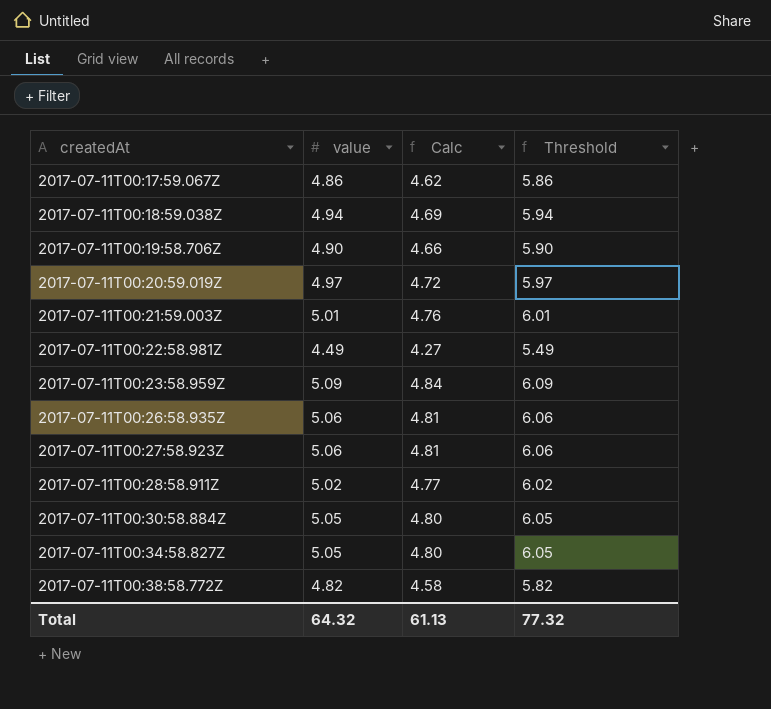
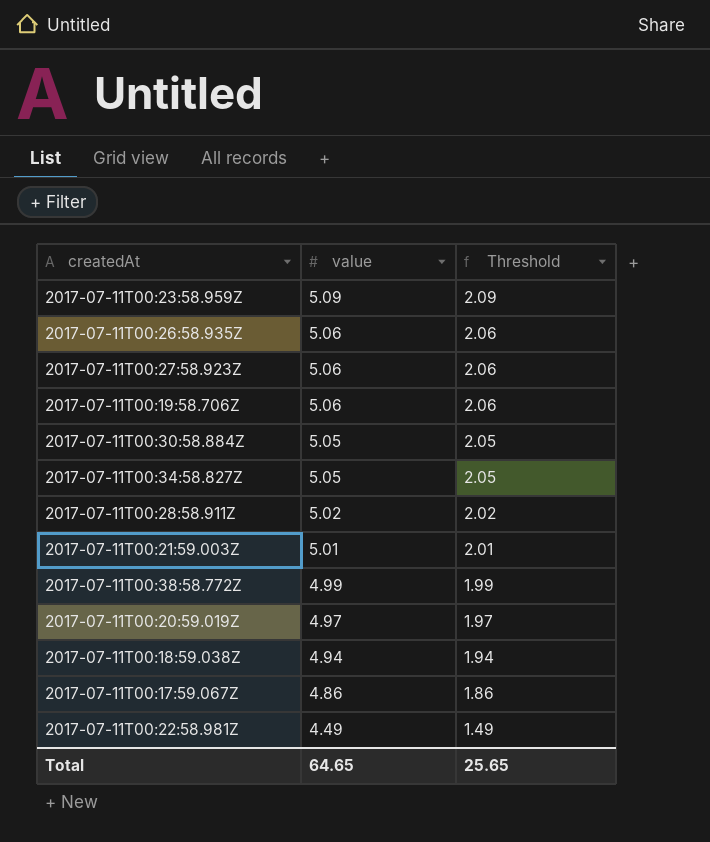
row order: createdAt ascending -> value descending
column Calc | formula: [value] * 0.95 -> none
column Threshold | formula: [value] + 1 -> [value] - 3
2017-07-11T00:19:58.706Z | value: 4.90 -> 5.06
2017-07-11T00:38:58.772Z | value: 4.82 -> 4.99
Total | value: 64.32 -> 64.65
Total | Threshold: 77.32 -> 25.65

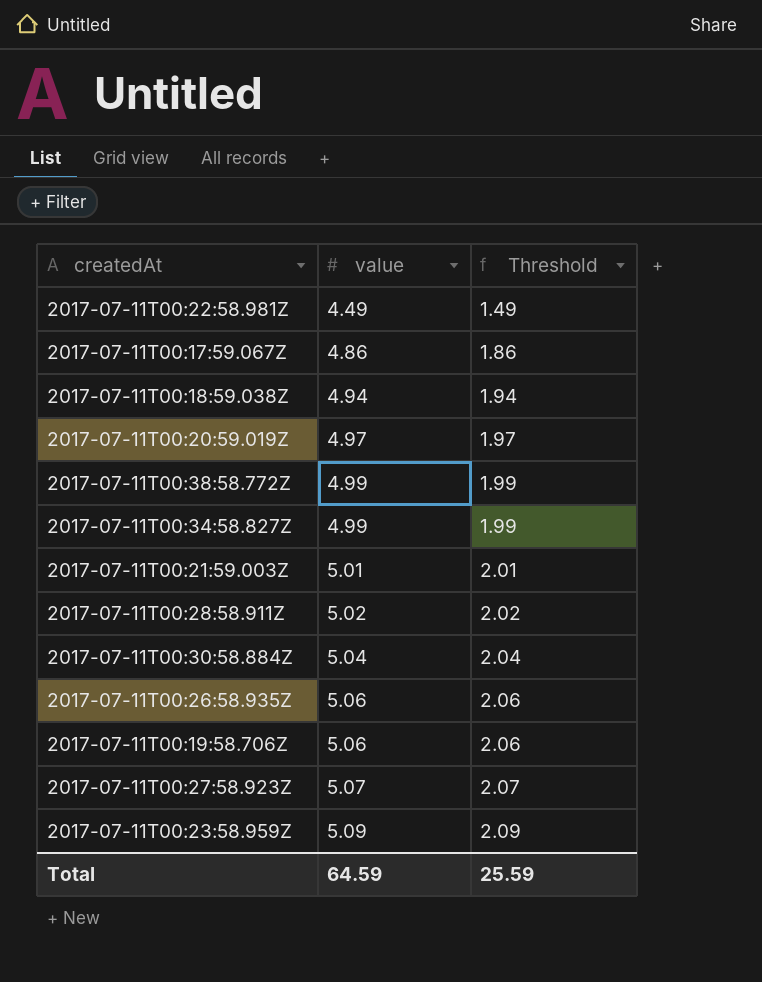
row order: value descending -> value ascending
2017-07-11T00:34:58.827Z | value: 5.05 -> 4.99
2017-07-11T00:34:58.827Z | Threshold: 2.05 -> 1.99
2017-07-11T00:30:58.884Z | value: 5.05 -> 5.04
2017-07-11T00:30:58.884Z | Threshold: 2.05 -> 2.04
2017-07-11T00:27:58.923Z | value: 5.06 -> 5.07
2017-07-11T00:27:58.923Z | Threshold: 2.06 -> 2.07
Total | value: 64.65 -> 64.59
Total | Threshold: 25.65 -> 25.59

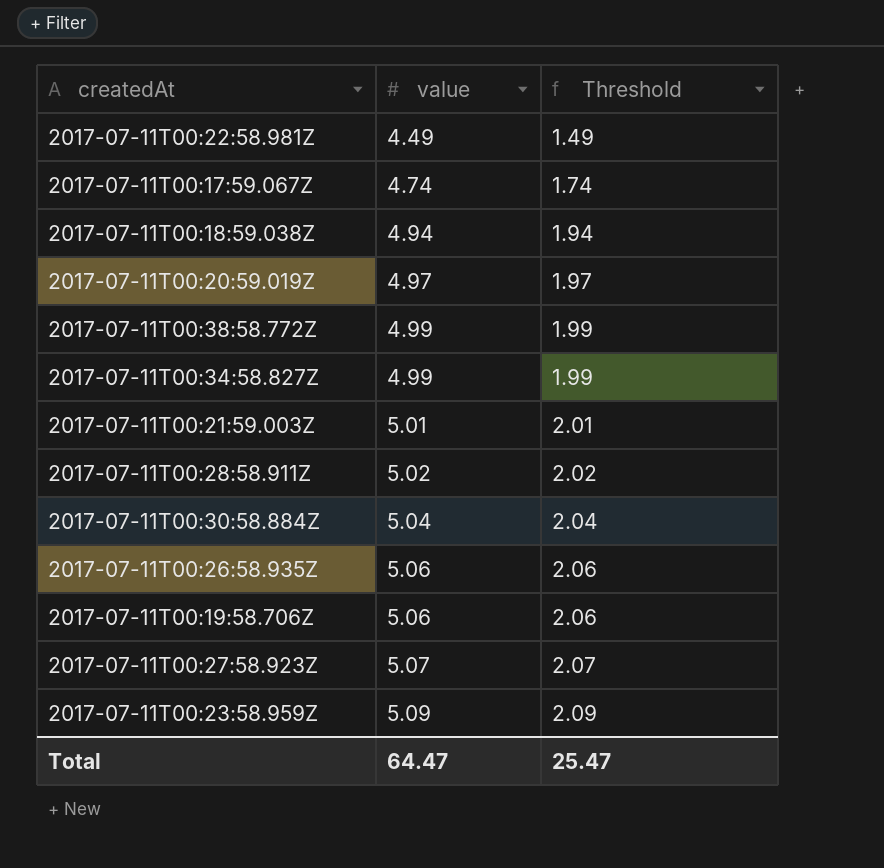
2017-07-11T00:17:59.067Z | value: 4.86 -> 4.74
2017-07-11T00:17:59.067Z | Threshold: 1.86 -> 1.74
Total | value: 64.59 -> 64.47
Total | Threshold: 25.59 -> 25.47

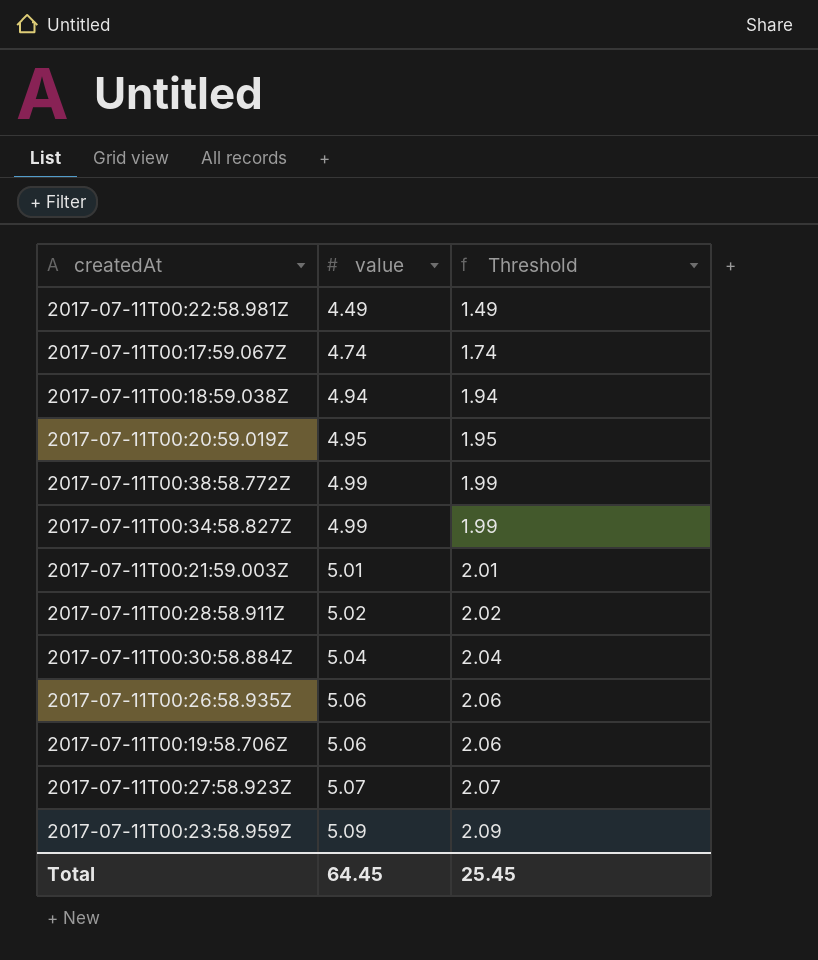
2017-07-11T00:20:59.019Z | value: 4.97 -> 4.95
2017-07-11T00:20:59.019Z | Threshold: 1.97 -> 1.95
Total | value: 64.47 -> 64.45
Total | Threshold: 25.47 -> 25.45

